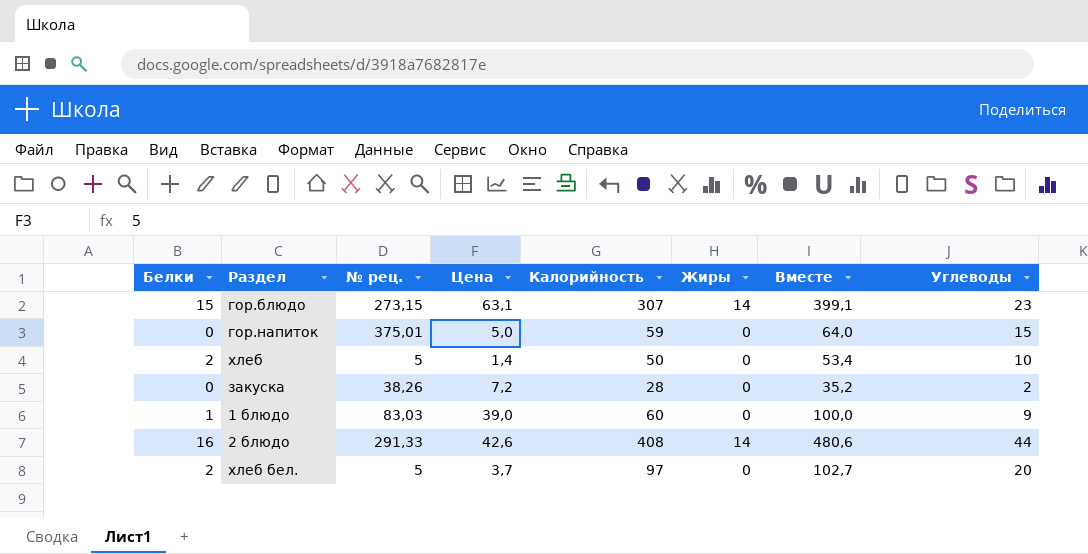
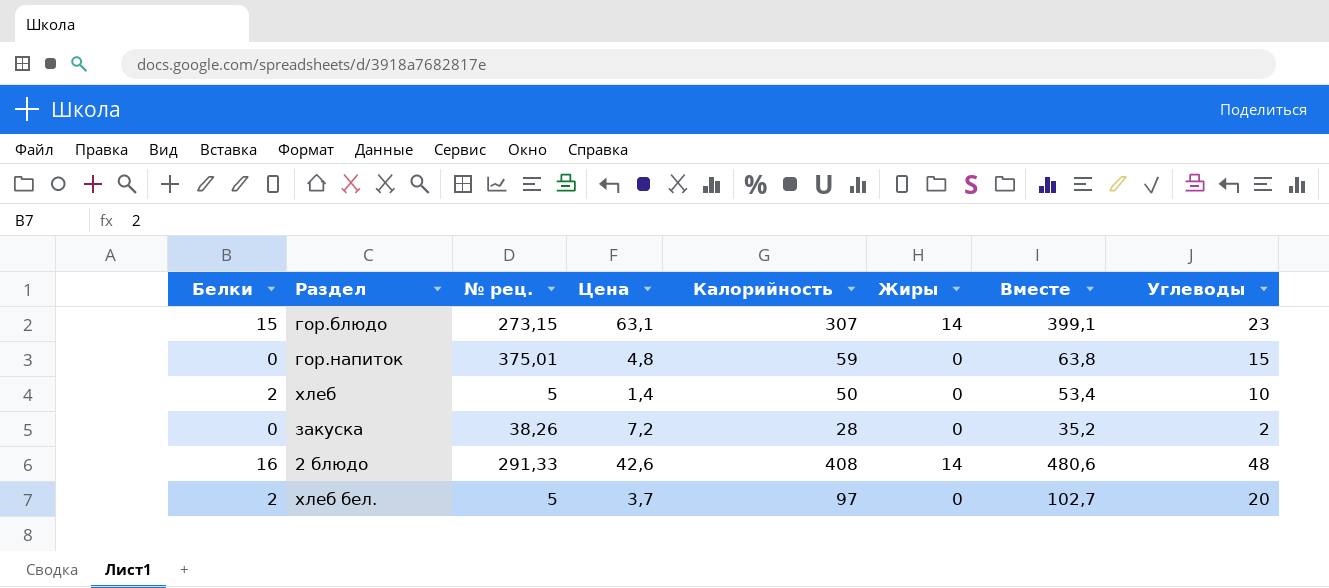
row 1 блюдо: 1 | 83,03 | 39,0 | 60 | 0 | 100,0 | 9 -> none
гор.напиток | Цена: 5,0 -> 4,8
гор.напиток | Вместе: 64,0 -> 63,8
2 блюдо | Углеводы: 44 -> 48

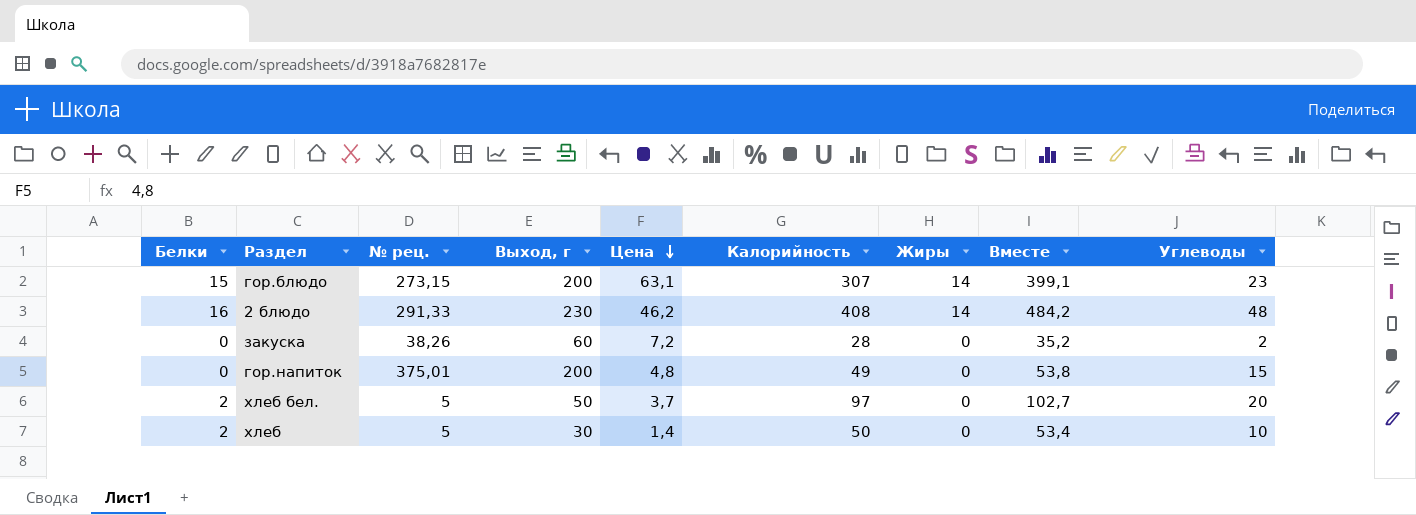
row order: none -> Цена descending
column Выход, г | position: none -> 4
2 блюдо | Цена: 42,6 -> 46,2
2 блюдо | Вместе: 480,6 -> 484,2
гор.напиток | Калорийность: 59 -> 49
гор.напиток | Вместе: 63,8 -> 53,8

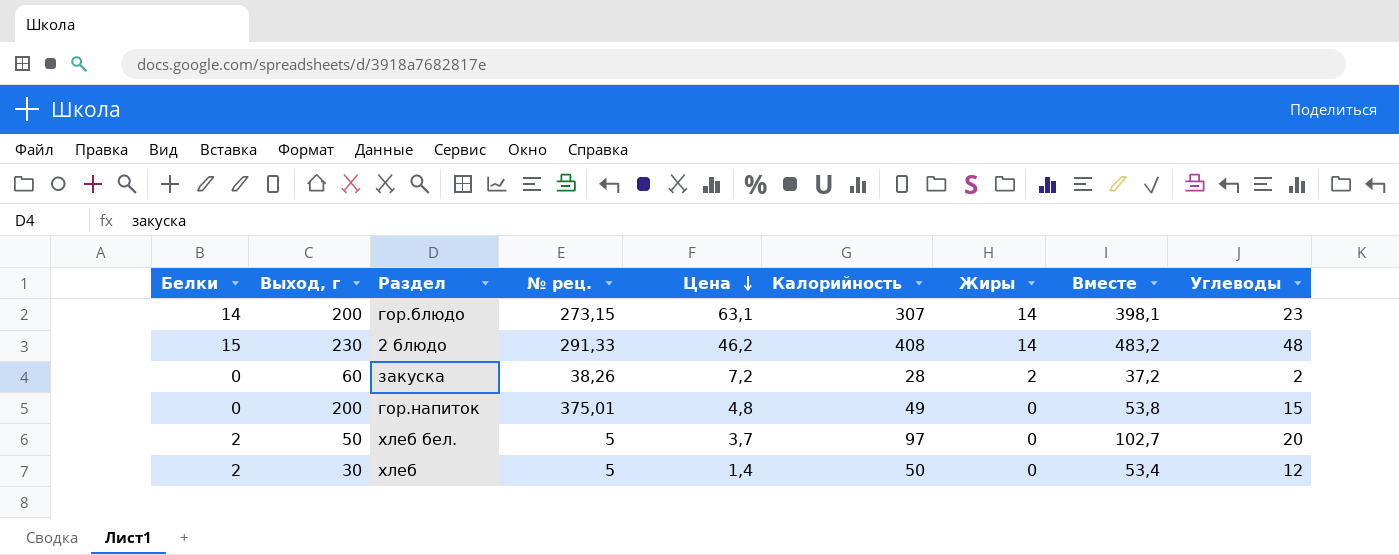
column Выход, г | position: 4 -> 2
гор.блюдо | Белки: 15 -> 14
гор.блюдо | Вместе: 399,1 -> 398,1
2 блюдо | Белки: 16 -> 15
2 блюдо | Вместе: 484,2 -> 483,2
закуска | Жиры: 0 -> 2
закуска | Вместе: 35,2 -> 37,2
хлеб | Углеводы: 10 -> 12

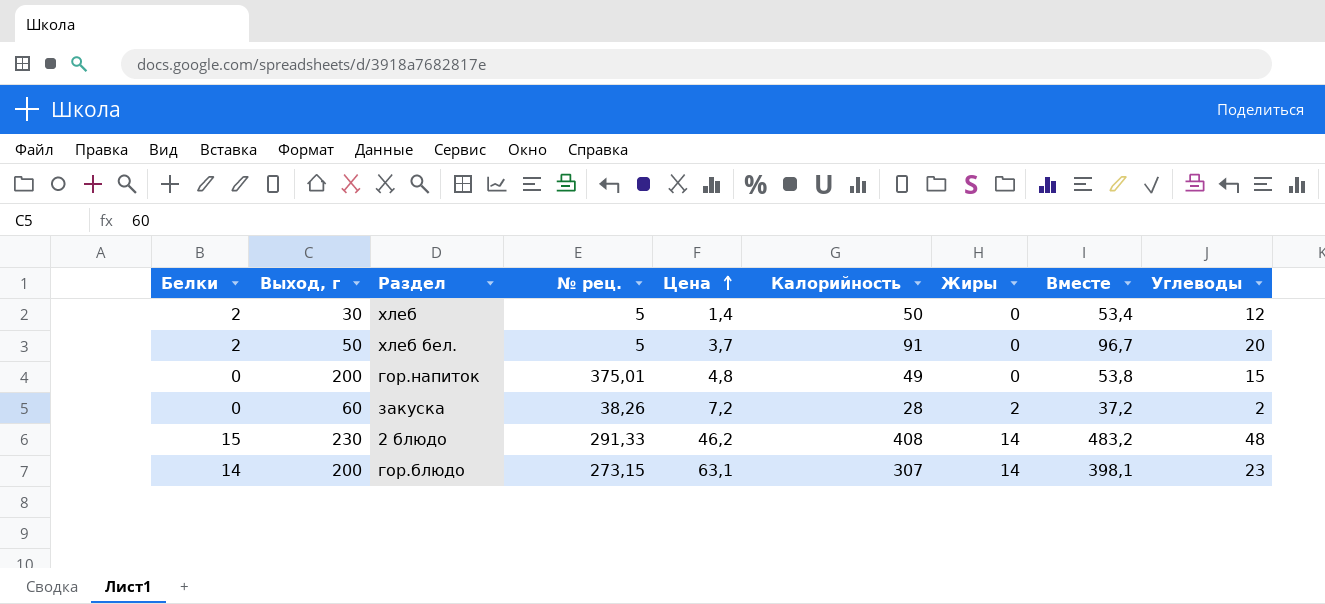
row order: Цена descending -> Цена ascending
хлеб бел. | Калорийность: 97 -> 91
хлеб бел. | Вместе: 102,7 -> 96,7

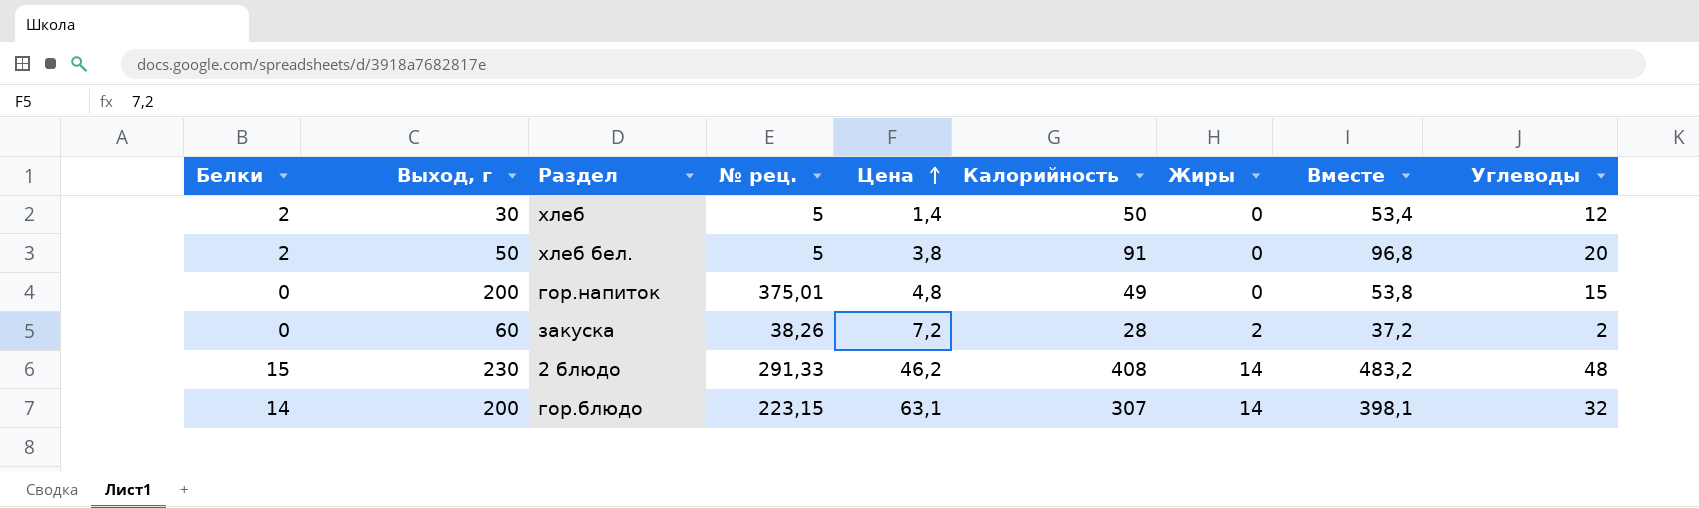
хлеб бел. | Цена: 3,7 -> 3,8
хлеб бел. | Вместе: 96,7 -> 96,8
гор.блюдо | № рец.: 273,15 -> 223,15
гор.блюдо | Углеводы: 23 -> 32

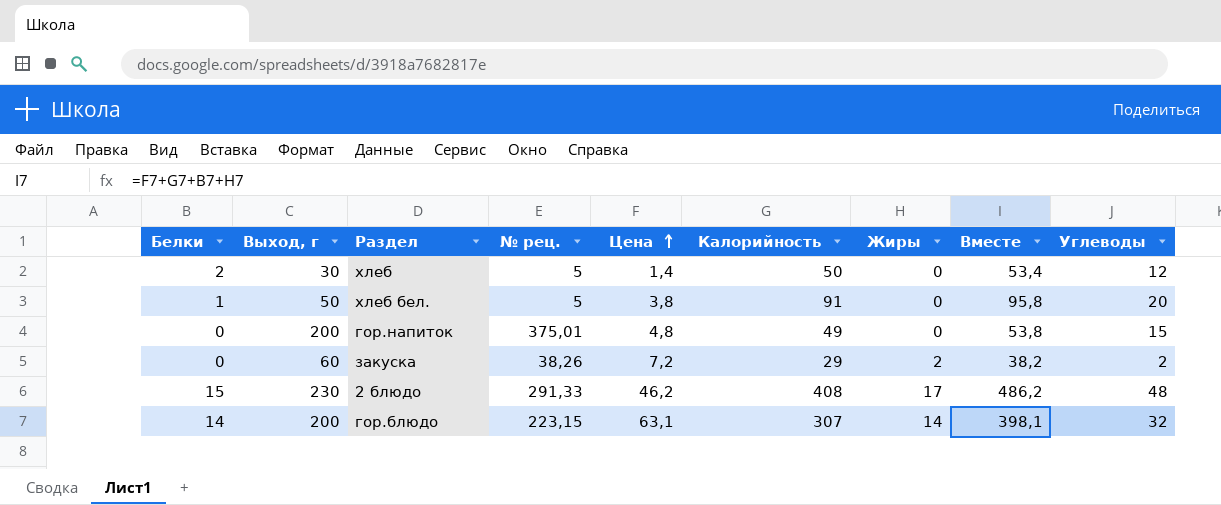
хлеб бел. | Белки: 2 -> 1
хлеб бел. | Вместе: 96,8 -> 95,8
закуска | Калорийность: 28 -> 29
закуска | Вместе: 37,2 -> 38,2
2 блюдо | Жиры: 14 -> 17
2 блюдо | Вместе: 483,2 -> 486,2

